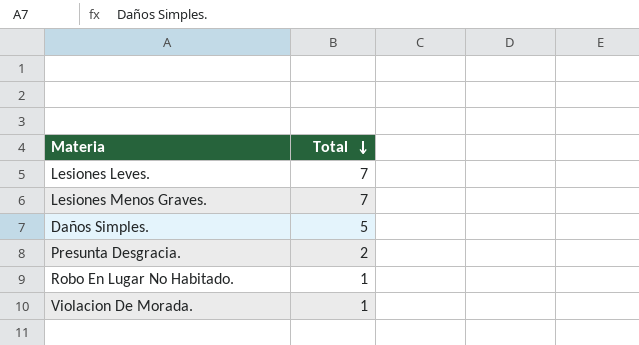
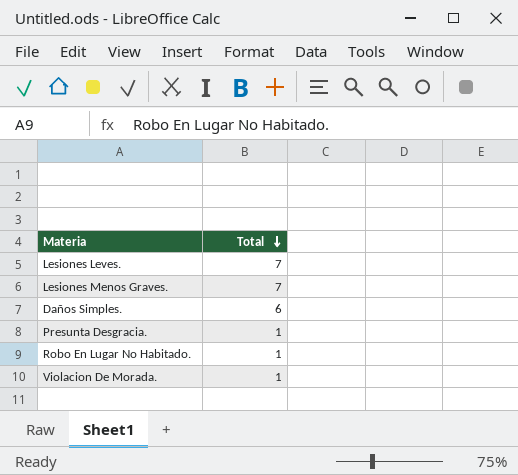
Daños Simples. | Total: 5 -> 6
Presunta Desgracia. | Total: 2 -> 1

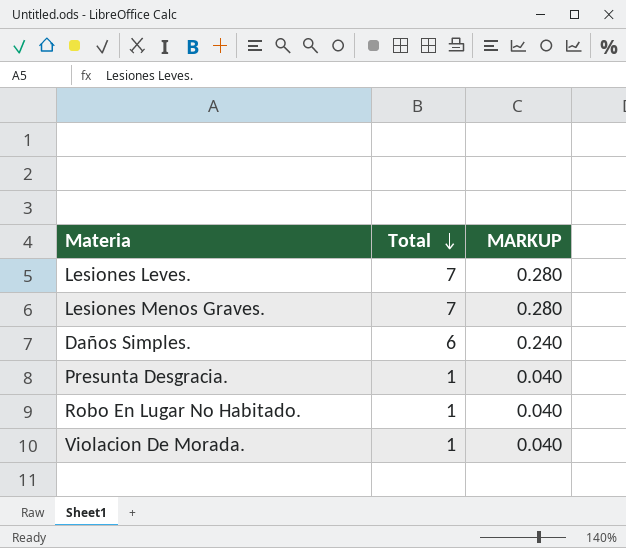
column MARKUP | formula: none -> [Total] * 0.04

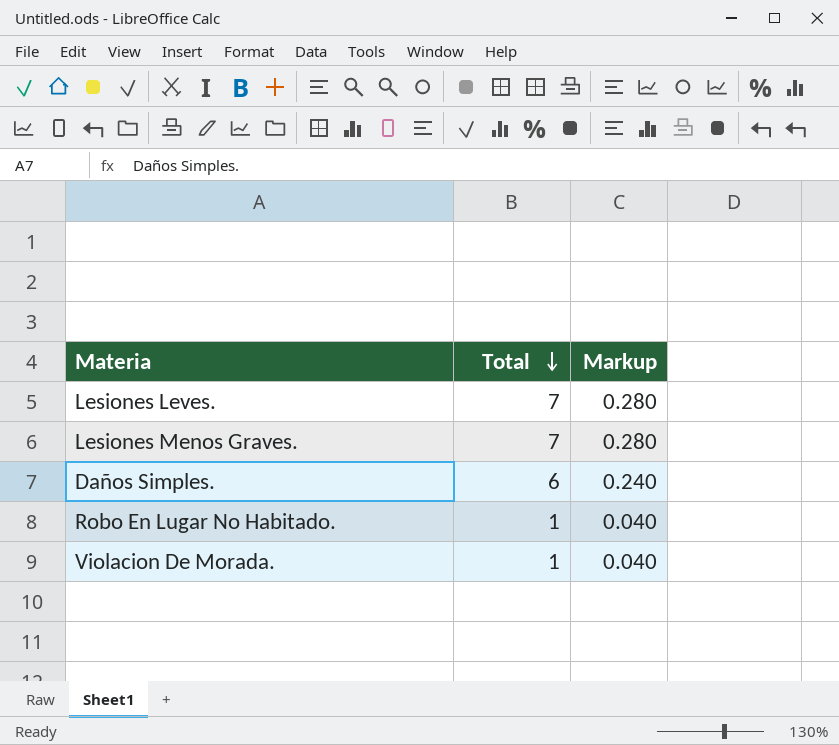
column name: MARKUP -> Markup
row Presunta Desgracia.: 1 | 0.040 -> none

